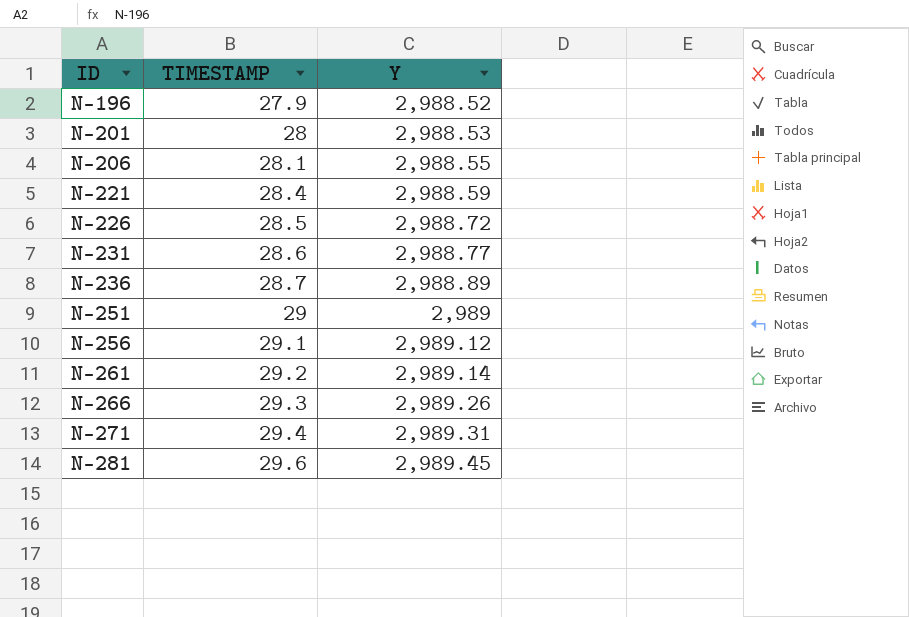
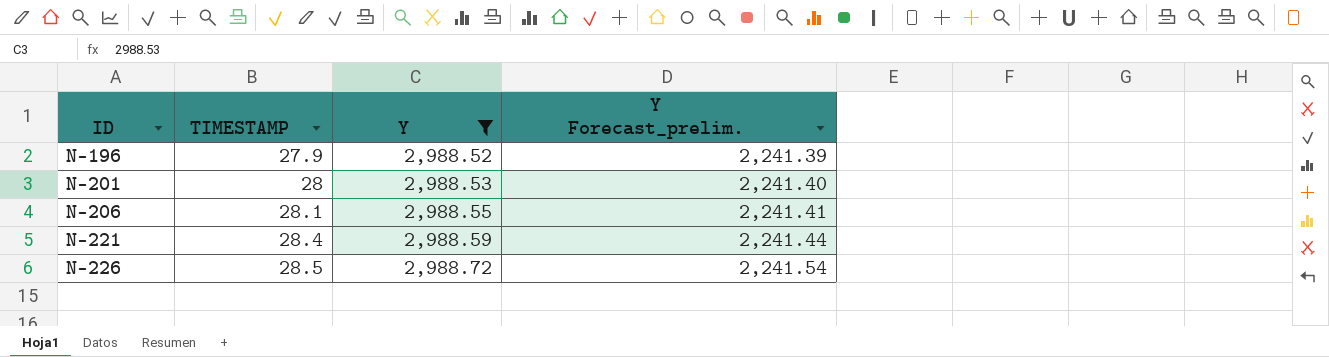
filter: none -> Y <= 2,988.72
column Y Forecast_prelim. | formula: none -> [Y] * 0.75

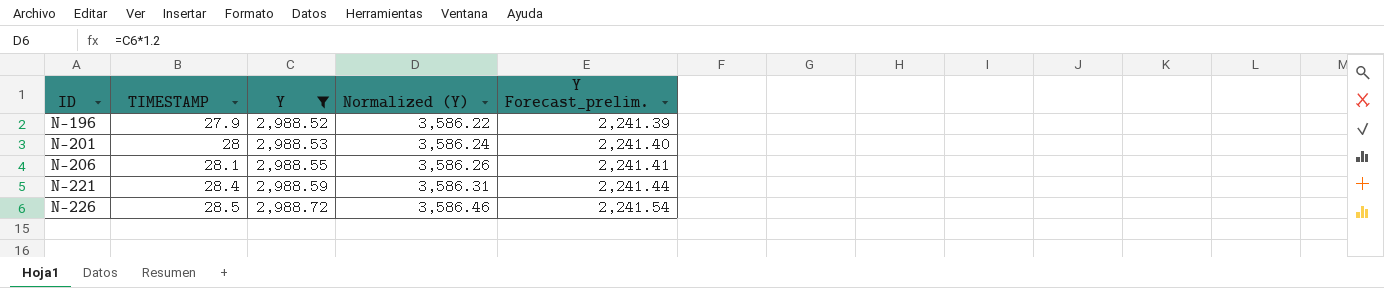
column Normalized (Y) | formula: none -> [Y] * 1.2

